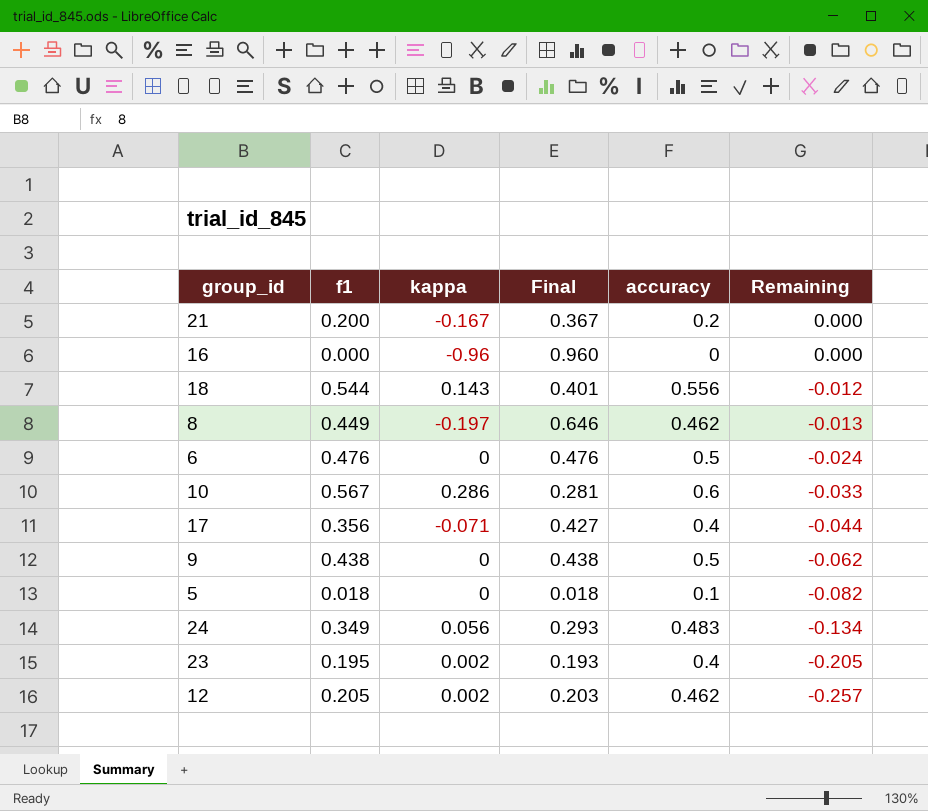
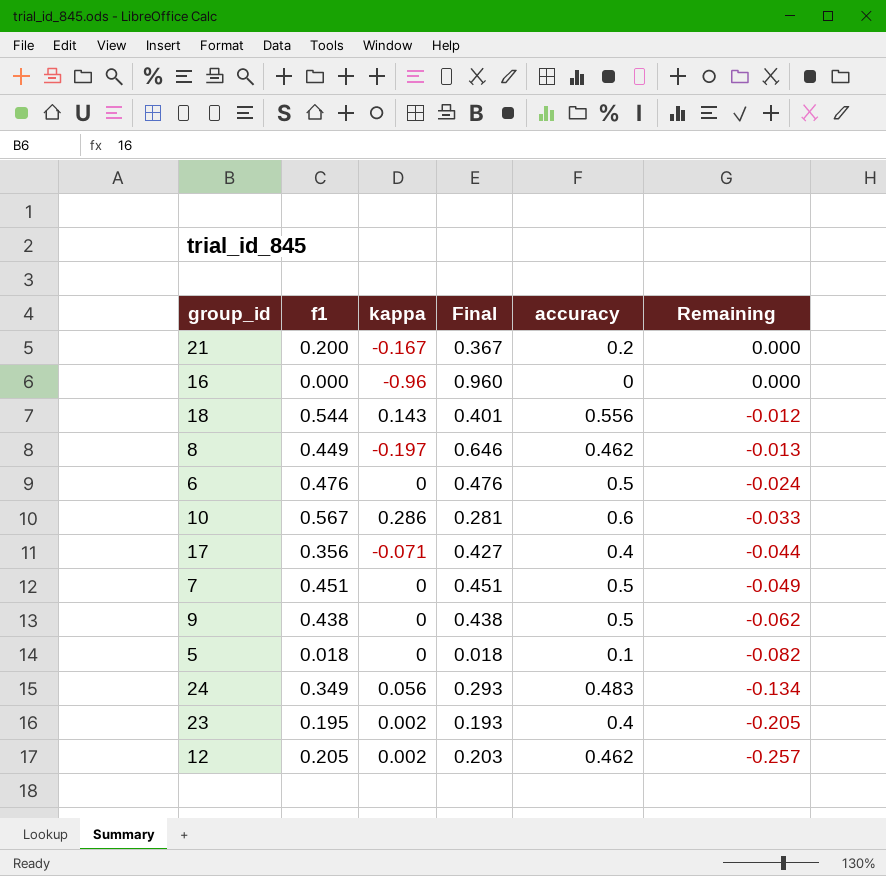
row 7: none -> 0.451 | 0 | 0.451 | 0.5 | -0.049

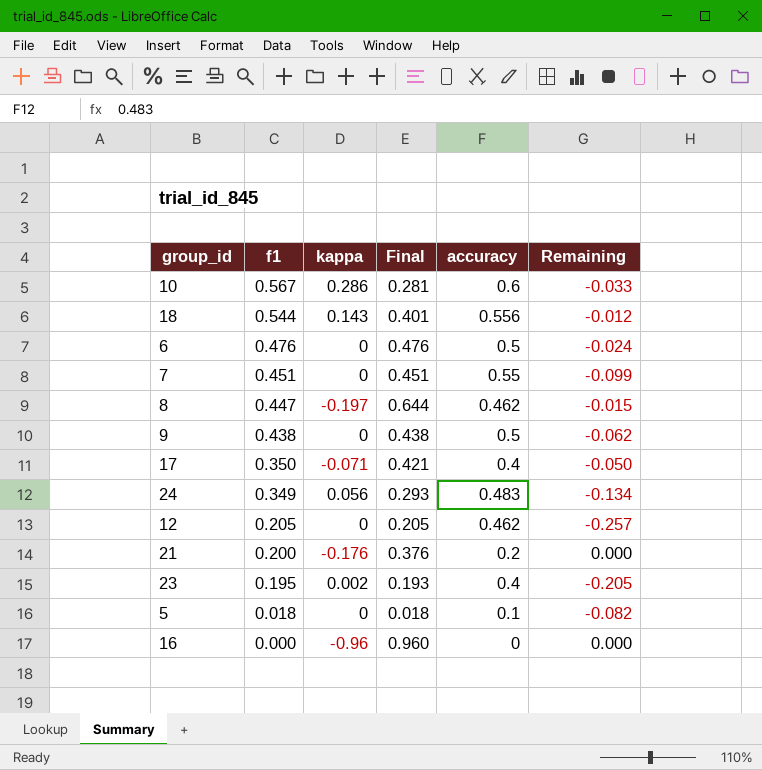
row order: Remaining descending -> f1 descending
7 | accuracy: 0.5 -> 0.55
7 | Remaining: -0.049 -> -0.099
8 | f1: 0.449 -> 0.447
8 | Final: 0.646 -> 0.644
8 | Remaining: -0.013 -> -0.015
17 | f1: 0.356 -> 0.350
17 | Final: 0.427 -> 0.421
17 | Remaining: -0.044 -> -0.050
12 | kappa: 0.002 -> 0
12 | Final: 0.203 -> 0.205
21 | kappa: -0.167 -> -0.176
21 | Final: 0.367 -> 0.376

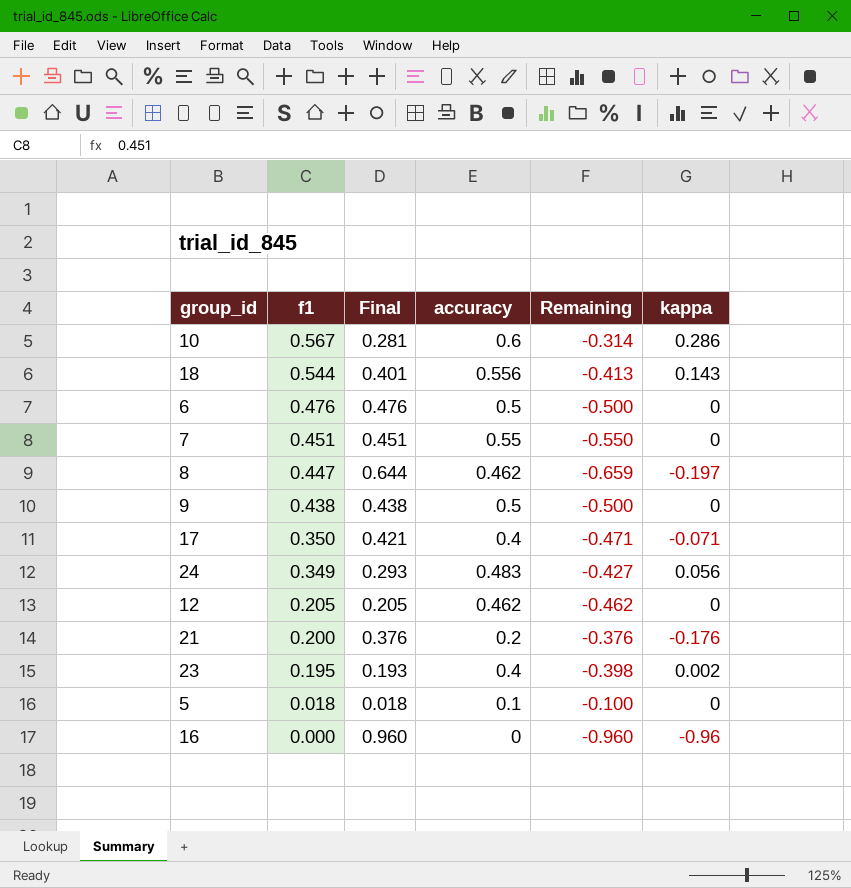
column Remaining | formula: [f1] - [accuracy] -> [kappa] - [accuracy]
column kappa | position: 3 -> 6

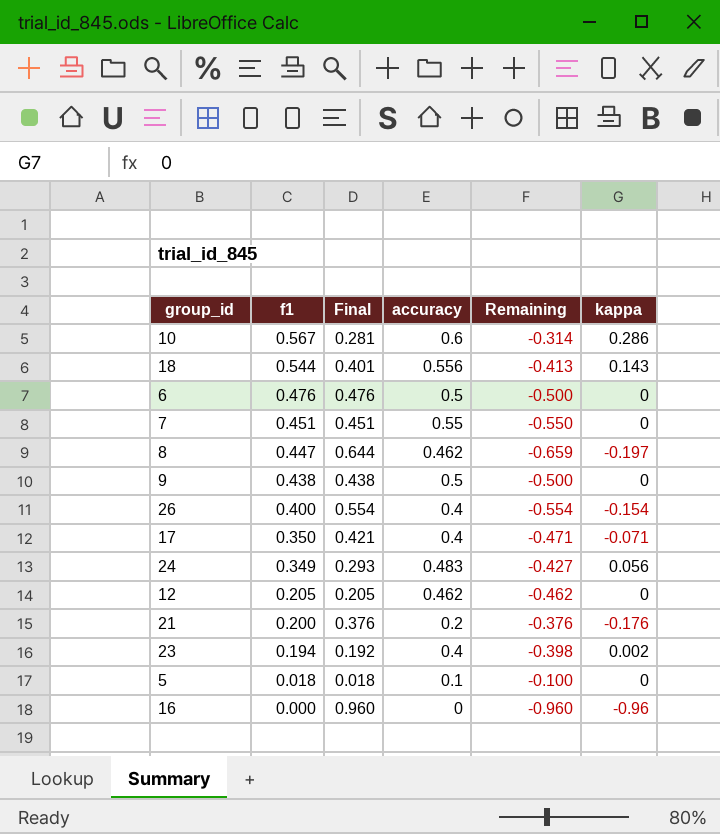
row 26: none -> 0.400 | 0.554 | 0.4 | -0.554 | -0.154
23 | f1: 0.195 -> 0.194
23 | Final: 0.193 -> 0.192

